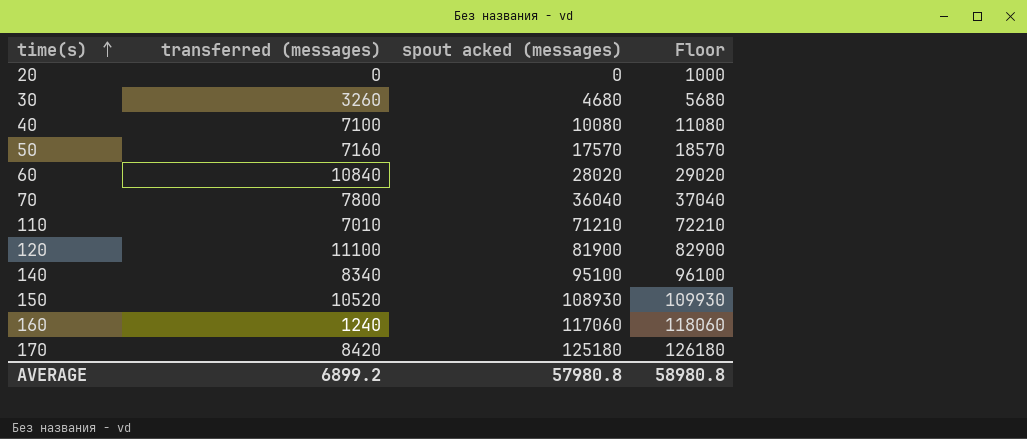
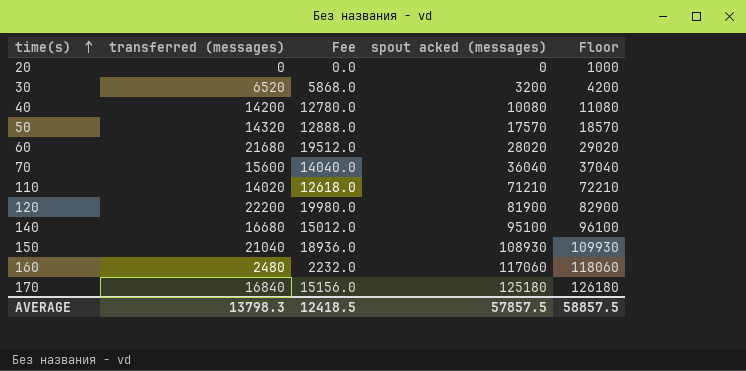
column Fee | formula: none -> [transferred (messages)] * 0.9
30 | transferred (messages): 3260 -> 6520
30 | spout acked (messages): 4680 -> 3200
30 | Floor: 5680 -> 4200
40 | transferred (messages): 7100 -> 14200
50 | transferred (messages): 7160 -> 14320
60 | transferred (messages): 10840 -> 21680
70 | transferred (messages): 7800 -> 15600
110 | transferred (messages): 7010 -> 14020
120 | transferred (messages): 11100 -> 22200
140 | transferred (messages): 8340 -> 16680
150 | transferred (messages): 10520 -> 21040
160 | transferred (messages): 1240 -> 2480
170 | transferred (messages): 8420 -> 16840
AVERAGE | transferred (messages): 6899.2 -> 13798.3
AVERAGE | spout acked (messages): 57980.8 -> 57857.5
AVERAGE | Floor: 58980.8 -> 58857.5

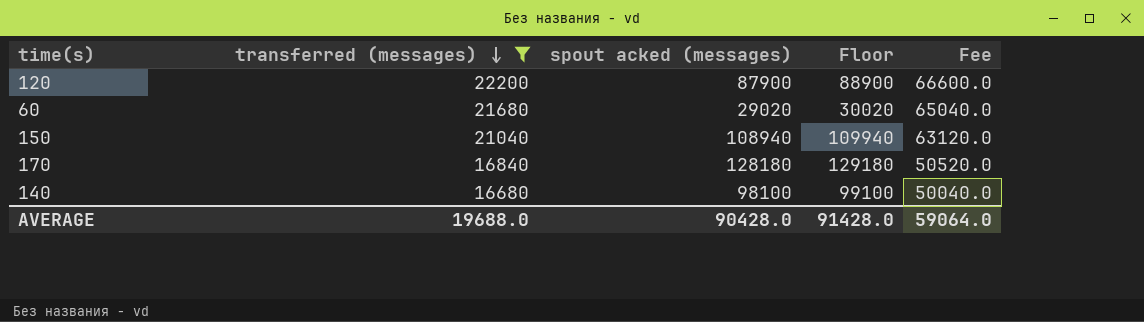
filter: none -> transferred (messages) >= 16680
row order: time(s) ascending -> transferred (messages) descending
column Fee | formula: [transferred (messages)] * 0.9 -> [transferred (messages)] * 3
column Fee | position: 3 -> 5
120 | spout acked (messages): 81900 -> 87900
120 | Floor: 82900 -> 88900
60 | spout acked (messages): 28020 -> 29020
60 | Floor: 29020 -> 30020
150 | spout acked (messages): 108930 -> 108940
150 | Floor: 109930 -> 109940
170 | spout acked (messages): 125180 -> 128180
170 | Floor: 126180 -> 129180
140 | spout acked (messages): 95100 -> 98100
140 | Floor: 96100 -> 99100
AVERAGE | transferred (messages): 13798.3 -> 19688.0
AVERAGE | spout acked (messages): 57857.5 -> 90428.0
AVERAGE | Floor: 58857.5 -> 91428.0
AVERAGE | Fee: 12418.5 -> 59064.0

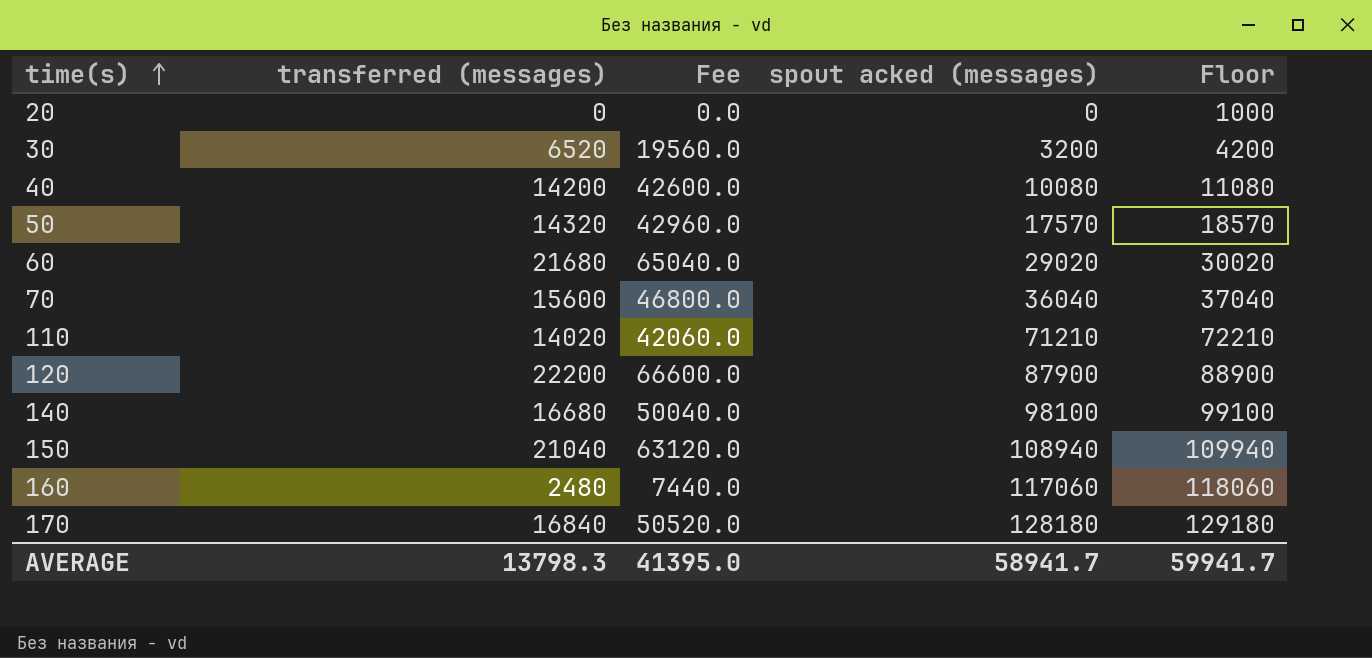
filter: transferred (messages) >= 16680 -> none
row order: transferred (messages) descending -> time(s) ascending
column Fee | position: 5 -> 3
AVERAGE | transferred (messages): 19688.0 -> 13798.3
AVERAGE | Fee: 59064.0 -> 41395.0
AVERAGE | spout acked (messages): 90428.0 -> 58941.7
AVERAGE | Floor: 91428.0 -> 59941.7

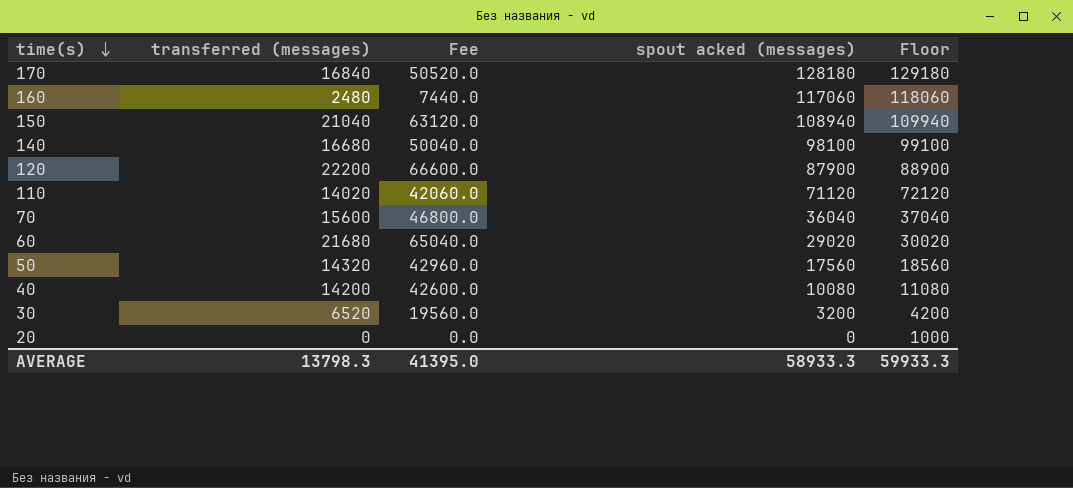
row order: time(s) ascending -> time(s) descending
110 | spout acked (messages): 71210 -> 71120
110 | Floor: 72210 -> 72120
50 | spout acked (messages): 17570 -> 17560
50 | Floor: 18570 -> 18560
AVERAGE | spout acked (messages): 58941.7 -> 58933.3
AVERAGE | Floor: 59941.7 -> 59933.3

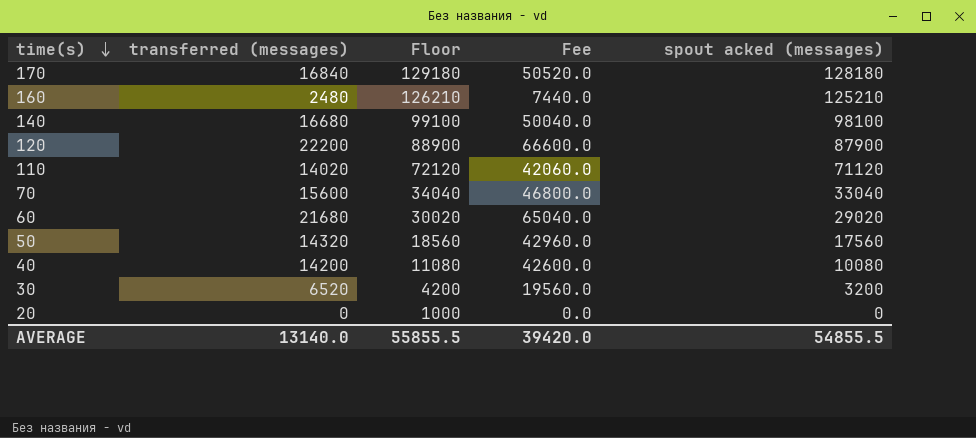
column Floor | position: 5 -> 3
row 150: 21040 | 63120.0 | 108940 | 109940 -> none
160 | Floor: 118060 -> 126210
160 | spout acked (messages): 117060 -> 125210
70 | Floor: 37040 -> 34040
70 | spout acked (messages): 36040 -> 33040
AVERAGE | transferred (messages): 13798.3 -> 13140.0
AVERAGE | Floor: 59933.3 -> 55855.5
AVERAGE | Fee: 41395.0 -> 39420.0
AVERAGE | spout acked (messages): 58933.3 -> 54855.5

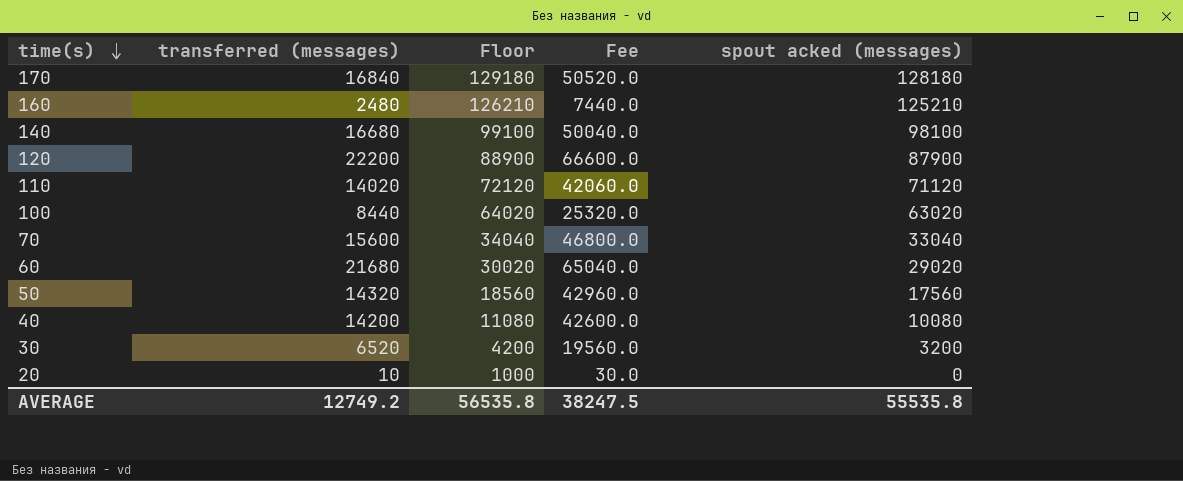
row 100: none -> 8440 | 64020 | 25320.0 | 63020
20 | transferred (messages): 0 -> 10
20 | Fee: 0.0 -> 30.0
AVERAGE | transferred (messages): 13140.0 -> 12749.2
AVERAGE | Floor: 55855.5 -> 56535.8
AVERAGE | Fee: 39420.0 -> 38247.5
AVERAGE | spout acked (messages): 54855.5 -> 55535.8

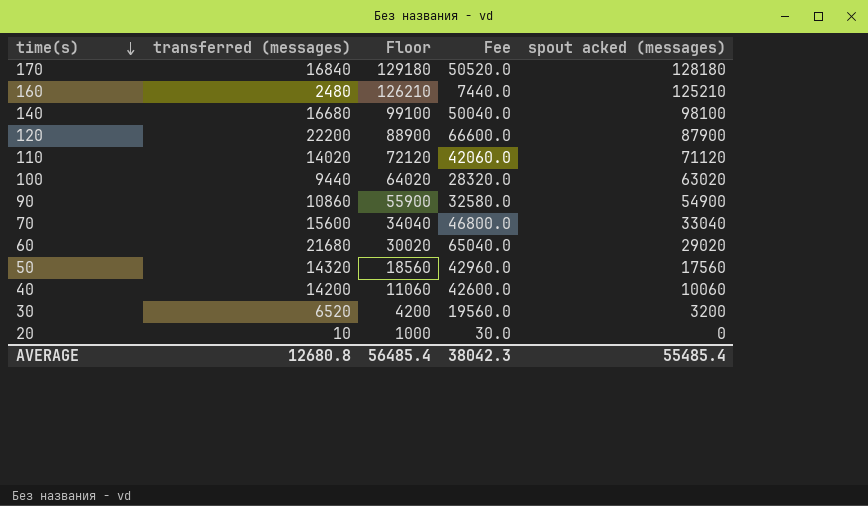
100 | transferred (messages): 8440 -> 9440
100 | Fee: 25320.0 -> 28320.0
row 90: none -> 10860 | 55900 | 32580.0 | 54900
40 | Floor: 11080 -> 11060
40 | spout acked (messages): 10080 -> 10060
AVERAGE | transferred (messages): 12749.2 -> 12680.8
AVERAGE | Floor: 56535.8 -> 56485.4
AVERAGE | Fee: 38247.5 -> 38042.3
AVERAGE | spout acked (messages): 55535.8 -> 55485.4

